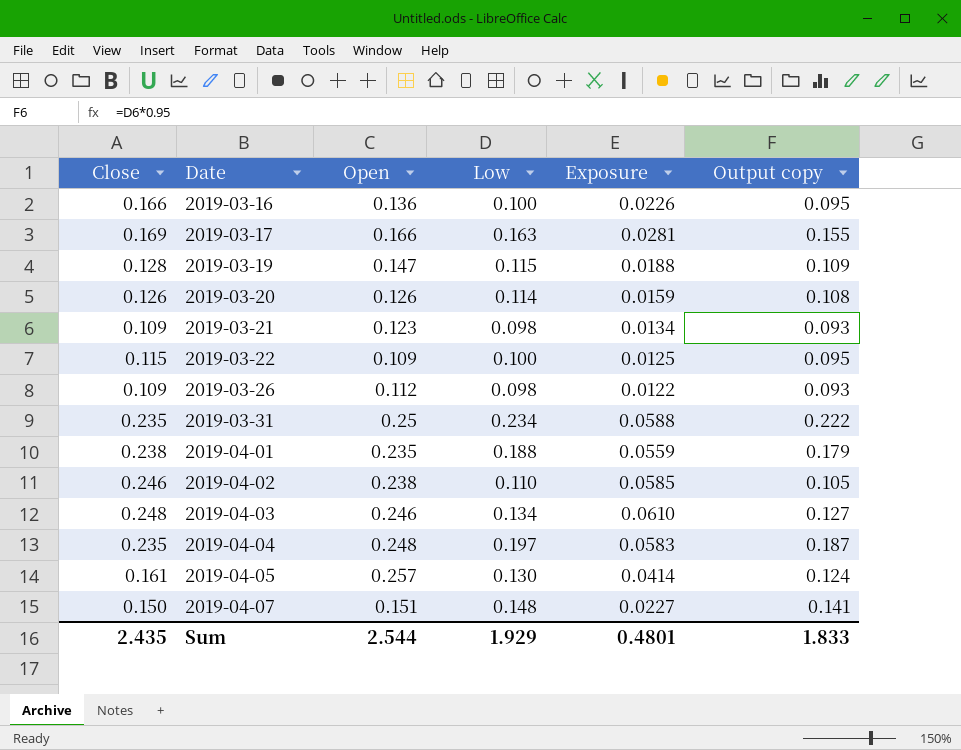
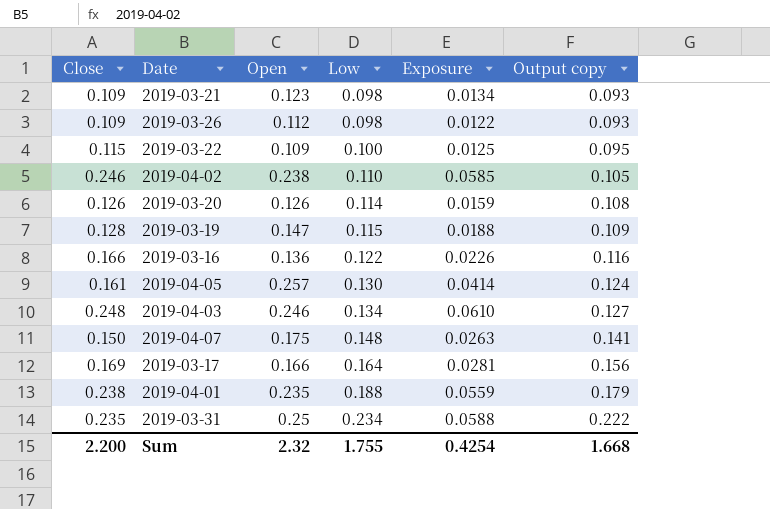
row order: Date ascending -> Low ascending
row 2019-04-04: 0.235 | 0.248 | 0.197 | 0.0583 | 0.187 -> none
2019-03-16 | Low: 0.100 -> 0.122
2019-03-16 | Output copy: 0.095 -> 0.116
2019-04-07 | Open: 0.151 -> 0.175
2019-04-07 | Exposure: 0.0227 -> 0.0263
2019-03-17 | Low: 0.163 -> 0.164
2019-03-17 | Output copy: 0.155 -> 0.156
Sum | Close: 2.435 -> 2.200
Sum | Open: 2.544 -> 2.32
Sum | Low: 1.929 -> 1.755
Sum | Exposure: 0.4801 -> 0.4254
Sum | Output copy: 1.833 -> 1.668

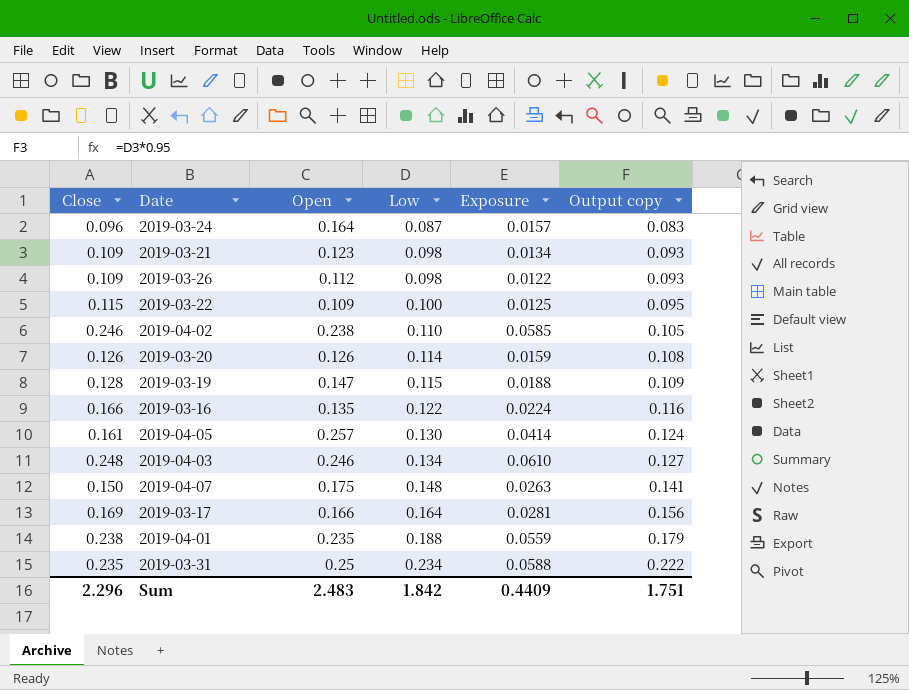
row 2019-03-24: none -> 0.096 | 0.164 | 0.087 | 0.0157 | 0.083
2019-03-16 | Open: 0.136 -> 0.135
2019-03-16 | Exposure: 0.0226 -> 0.0224
Sum | Close: 2.200 -> 2.296
Sum | Open: 2.32 -> 2.483
Sum | Low: 1.755 -> 1.842
Sum | Exposure: 0.4254 -> 0.4409
Sum | Output copy: 1.668 -> 1.751

